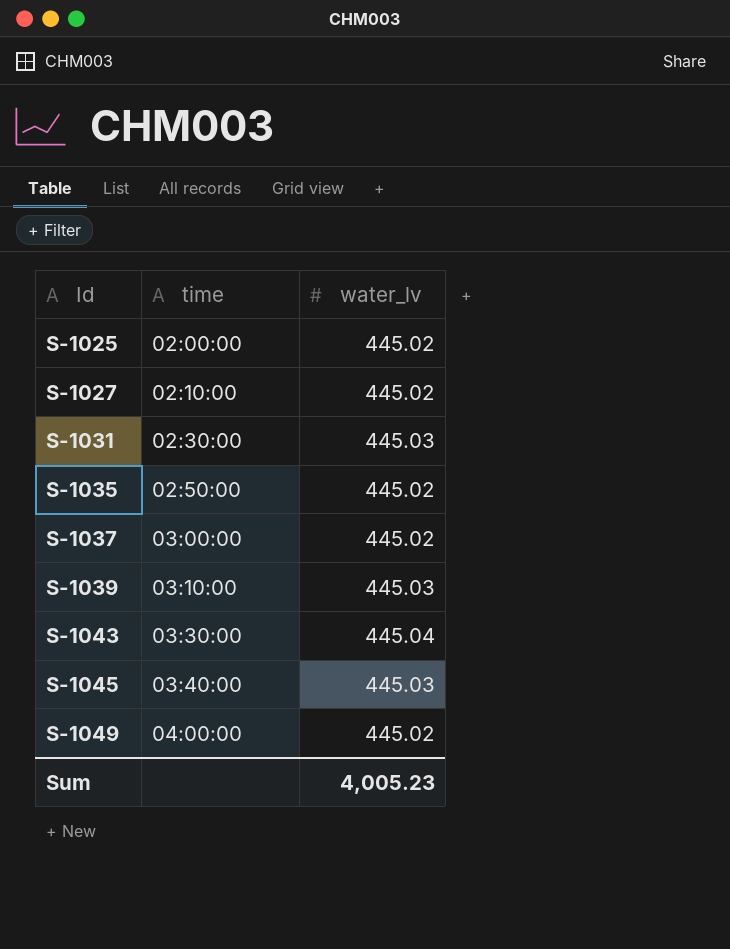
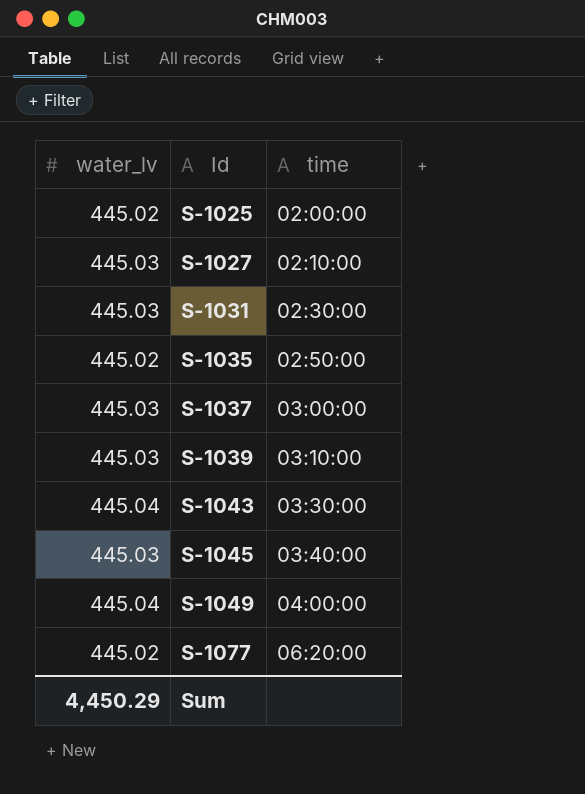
column water_lv | position: 3 -> 1
S-1027 | water_lv: 445.02 -> 445.03
S-1037 | water_lv: 445.02 -> 445.03
S-1049 | water_lv: 445.02 -> 445.04
row S-1077: none -> 445.02 | 06:20:00
Sum | water_lv: 4,005.23 -> 4,450.29

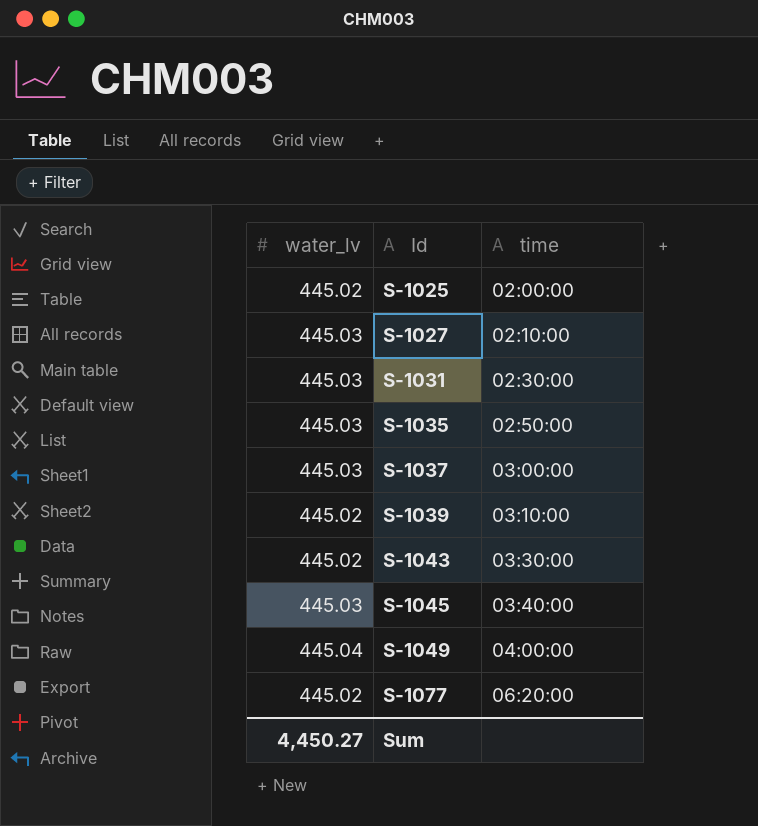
S-1035 | water_lv: 445.02 -> 445.03
S-1039 | water_lv: 445.03 -> 445.02
S-1043 | water_lv: 445.04 -> 445.02
Sum | water_lv: 4,450.29 -> 4,450.27

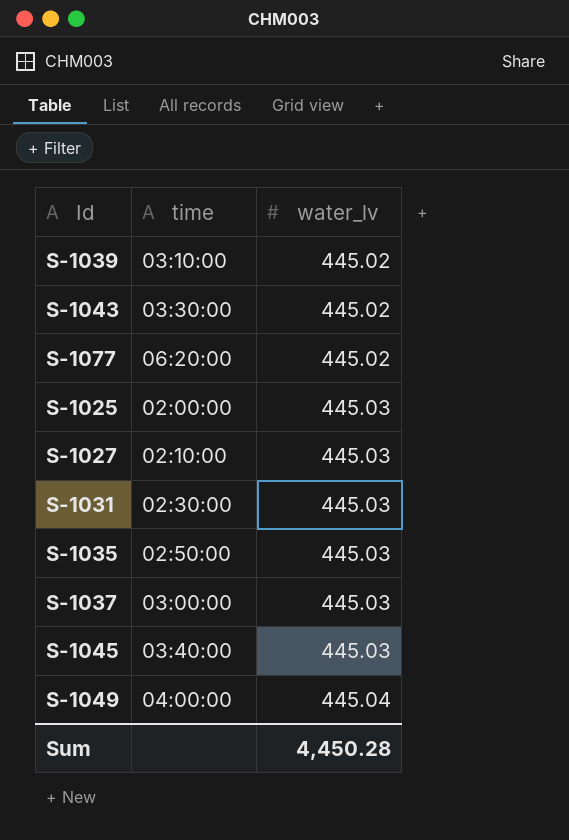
row order: Id ascending -> water_lv ascending
column water_lv | position: 1 -> 3
S-1025 | water_lv: 445.02 -> 445.03
Sum | water_lv: 4,450.27 -> 4,450.28

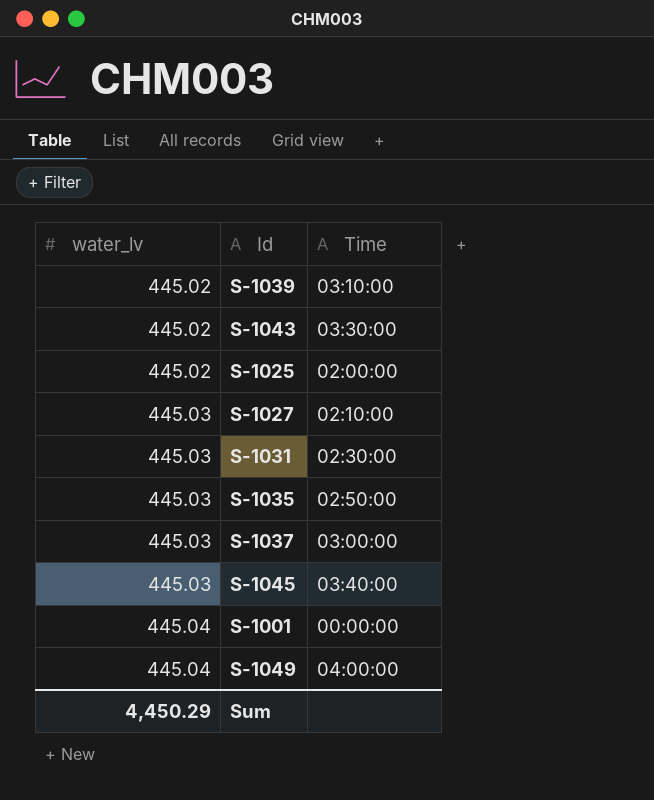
column water_lv | position: 3 -> 1
column name: time -> Time
row S-1077: 06:20:00 | 445.02 -> none
S-1025 | water_lv: 445.03 -> 445.02
row S-1001: none -> 445.04 | 00:00:00
Sum | water_lv: 4,450.28 -> 4,450.29

